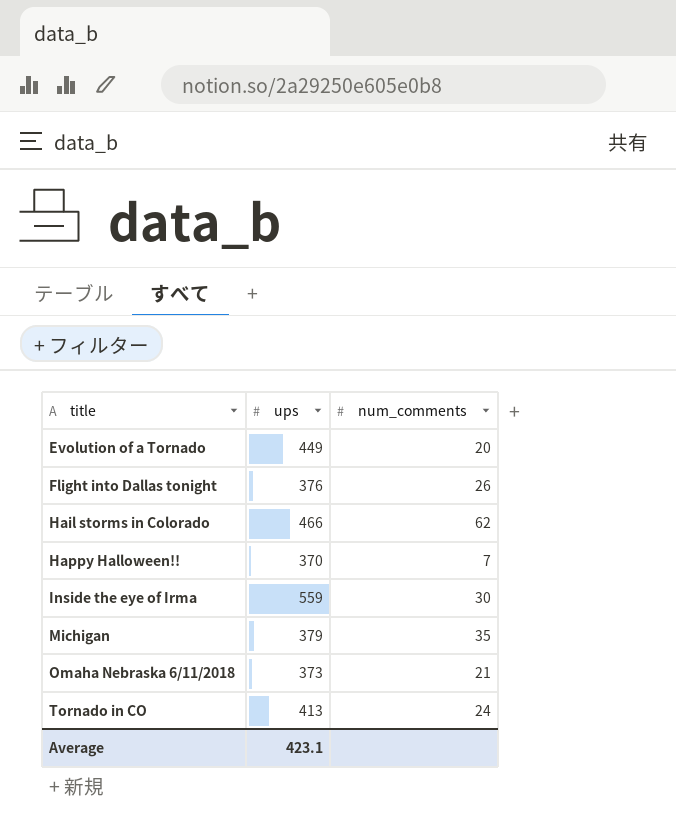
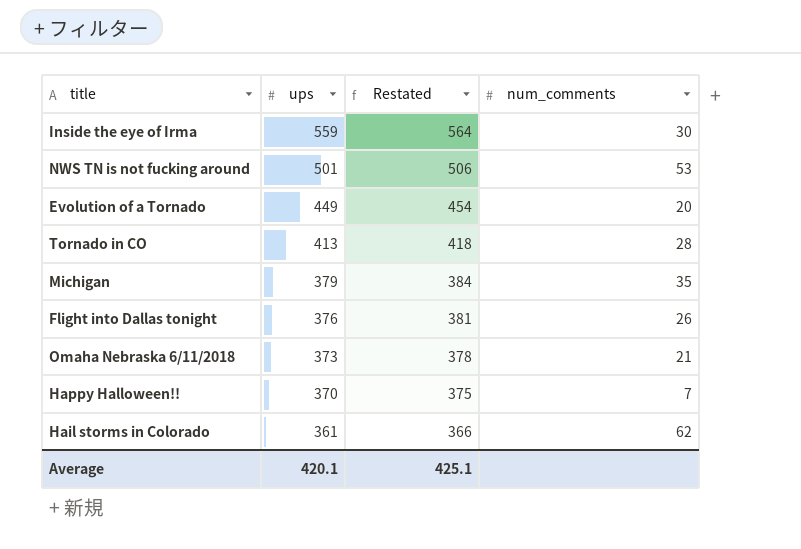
row order: title ascending -> ups descending
column Restated | formula: none -> [ups] + 5
row NWS TN is not fucking around: none -> 501 | 506 | 53
Tornado in CO | num_comments: 24 -> 28
Hail storms in Colorado | ups: 466 -> 361
Average | ups: 423.1 -> 420.1

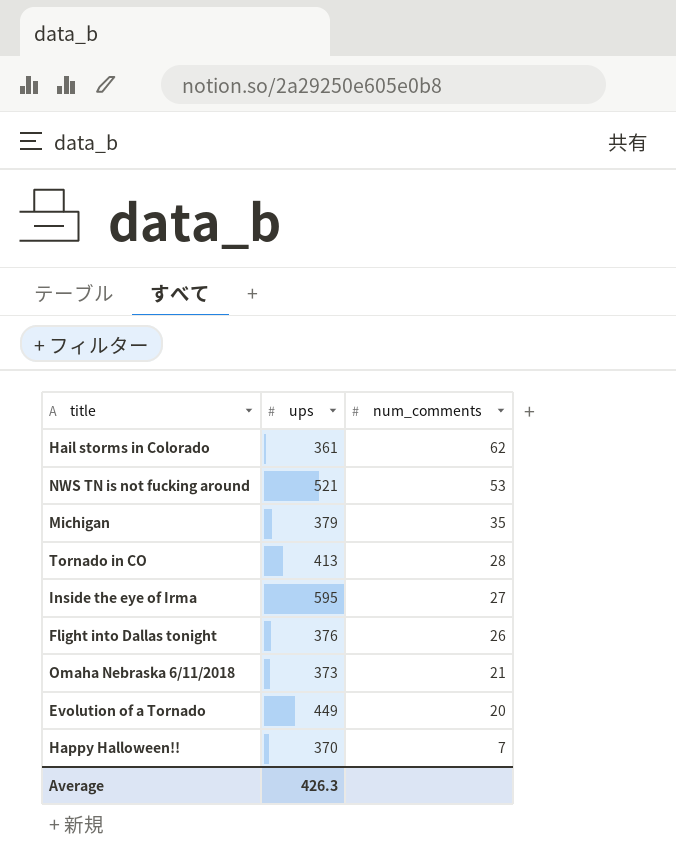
row order: ups descending -> num_comments descending
column Restated | formula: [ups] + 5 -> none
NWS TN is not fucking around | ups: 501 -> 521
Inside the eye of Irma | ups: 559 -> 595
Inside the eye of Irma | num_comments: 30 -> 27
Average | ups: 420.1 -> 426.3

